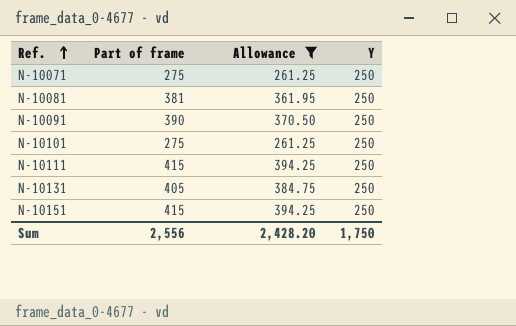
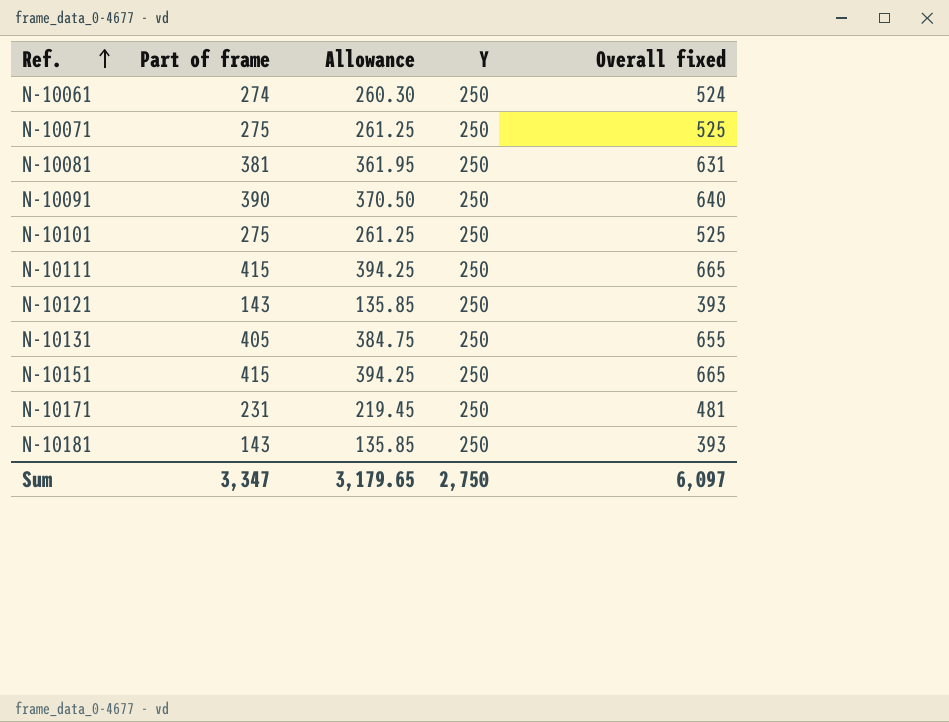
filter: Allowance >= 261.25 -> none
column Overall fixed | formula: none -> [Part of frame] + [Y]
Sum | Part of frame: 2,556 -> 3,347
Sum | Allowance: 2,428.20 -> 3,179.65
Sum | Y: 1,750 -> 2,750

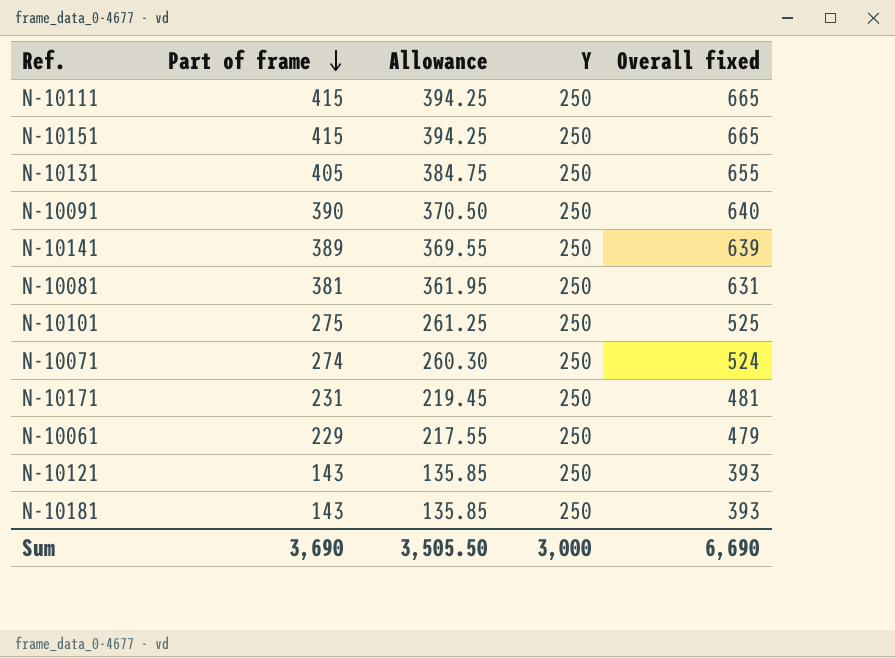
row order: Ref. ascending -> Part of frame descending
row N-10141: none -> 389 | 369.55 | 250 | 639
N-10071 | Part of frame: 275 -> 274
N-10071 | Allowance: 261.25 -> 260.30
N-10071 | Overall fixed: 525 -> 524
N-10061 | Part of frame: 274 -> 229
N-10061 | Allowance: 260.30 -> 217.55
N-10061 | Overall fixed: 524 -> 479
Sum | Part of frame: 3,347 -> 3,690
Sum | Allowance: 3,179.65 -> 3,505.50
Sum | Y: 2,750 -> 3,000
Sum | Overall fixed: 6,097 -> 6,690

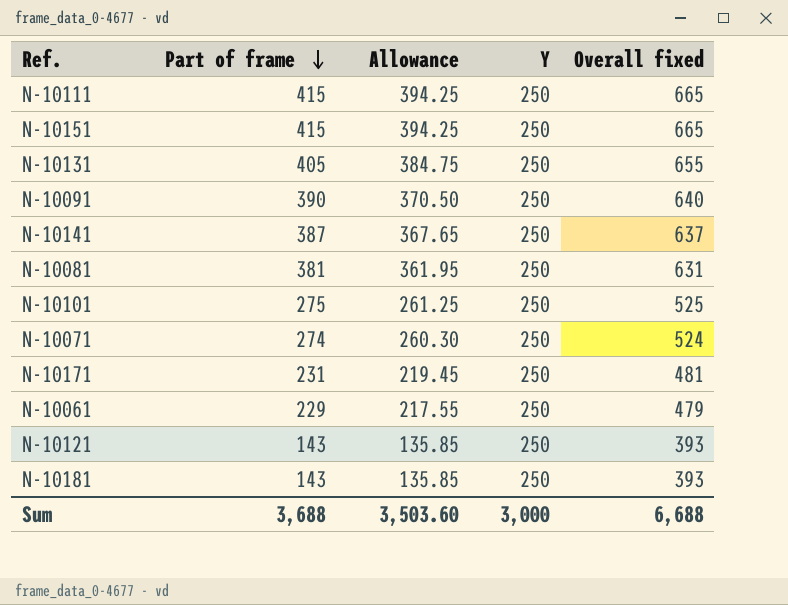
N-10141 | Part of frame: 389 -> 387
N-10141 | Allowance: 369.55 -> 367.65
N-10141 | Overall fixed: 639 -> 637
Sum | Part of frame: 3,690 -> 3,688
Sum | Allowance: 3,505.50 -> 3,503.60
Sum | Overall fixed: 6,690 -> 6,688

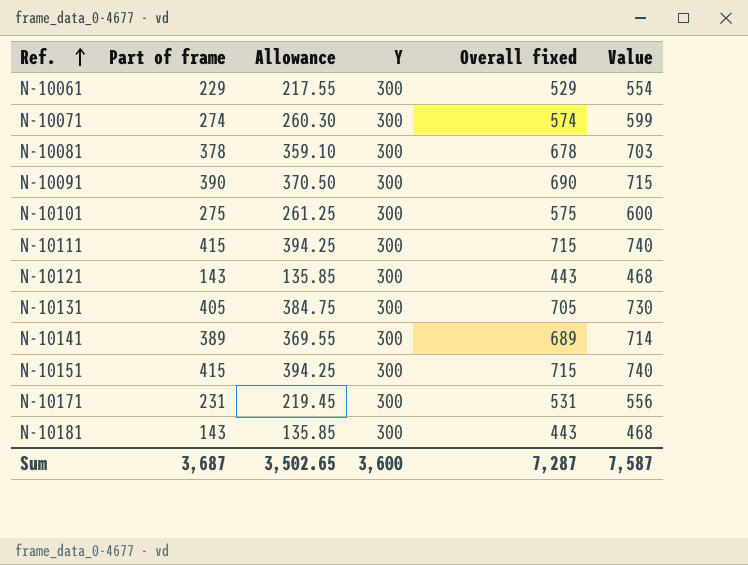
row order: Part of frame descending -> Ref. ascending
column Value | formula: none -> [Overall fixed] + 25
N-10061 | Y: 250 -> 300
N-10061 | Overall fixed: 479 -> 529
N-10071 | Y: 250 -> 300
N-10071 | Overall fixed: 524 -> 574
N-10081 | Part of frame: 381 -> 378
N-10081 | Allowance: 361.95 -> 359.10
N-10081 | Y: 250 -> 300
N-10081 | Overall fixed: 631 -> 678
N-10091 | Y: 250 -> 300
N-10091 | Overall fixed: 640 -> 690
N-10101 | Y: 250 -> 300
N-10101 | Overall fixed: 525 -> 575
N-10111 | Y: 250 -> 300
N-10111 | Overall fixed: 665 -> 715
N-10121 | Y: 250 -> 300
N-10121 | Overall fixed: 393 -> 443
N-10131 | Y: 250 -> 300
N-10131 | Overall fixed: 655 -> 705
N-10141 | Part of frame: 387 -> 389
N-10141 | Allowance: 367.65 -> 369.55
N-10141 | Y: 250 -> 300
N-10141 | Overall fixed: 637 -> 689
N-10151 | Y: 250 -> 300
N-10151 | Overall fixed: 665 -> 715
N-10171 | Y: 250 -> 300
N-10171 | Overall fixed: 481 -> 531
N-10181 | Y: 250 -> 300
N-10181 | Overall fixed: 393 -> 443
Sum | Part of frame: 3,688 -> 3,687
Sum | Allowance: 3,503.60 -> 3,502.65
Sum | Y: 3,000 -> 3,600
Sum | Overall fixed: 6,688 -> 7,287

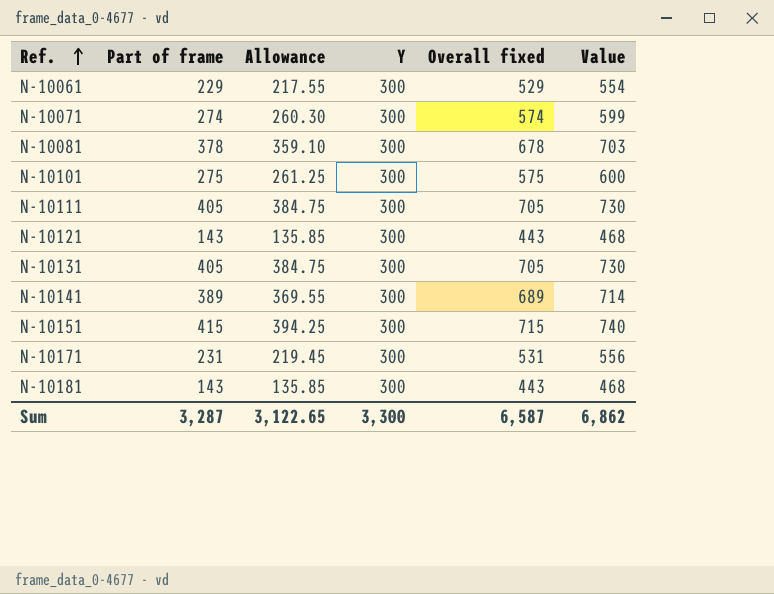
row N-10091: 390 | 370.50 | 300 | 690 | 715 -> none
N-10111 | Part of frame: 415 -> 405
N-10111 | Allowance: 394.25 -> 384.75
N-10111 | Overall fixed: 715 -> 705
N-10111 | Value: 740 -> 730
Sum | Part of frame: 3,687 -> 3,287
Sum | Allowance: 3,502.65 -> 3,122.65
Sum | Y: 3,600 -> 3,300
Sum | Overall fixed: 7,287 -> 6,587
Sum | Value: 7,587 -> 6,862

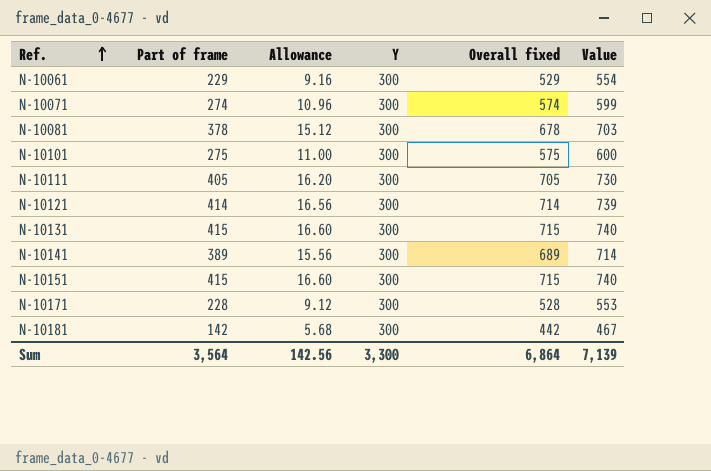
column Allowance | formula: [Part of frame] * 0.95 -> [Part of frame] * 0.04
N-10121 | Part of frame: 143 -> 414
N-10121 | Overall fixed: 443 -> 714
N-10121 | Value: 468 -> 739
N-10131 | Part of frame: 405 -> 415
N-10131 | Overall fixed: 705 -> 715
N-10131 | Value: 730 -> 740
N-10171 | Part of frame: 231 -> 228
N-10171 | Overall fixed: 531 -> 528
N-10171 | Value: 556 -> 553
N-10181 | Part of frame: 143 -> 142
N-10181 | Overall fixed: 443 -> 442
N-10181 | Value: 468 -> 467
Sum | Part of frame: 3,287 -> 3,564
Sum | Allowance: 3,122.65 -> 142.56
Sum | Overall fixed: 6,587 -> 6,864
Sum | Value: 6,862 -> 7,139

